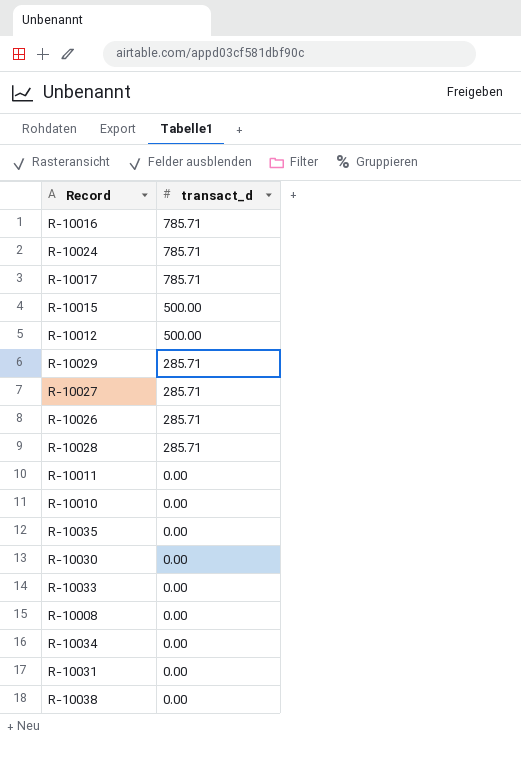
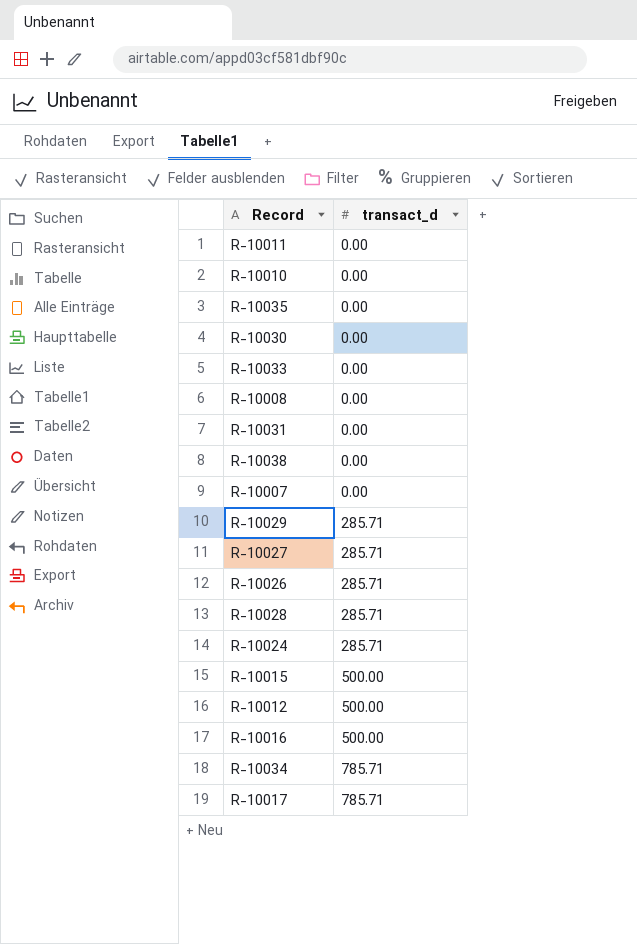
row order: transact_d descending -> transact_d ascending
row R-10007: none -> 0.00
R-10024 | transact_d: 785.71 -> 285.71
R-10016 | transact_d: 785.71 -> 500.00
R-10034 | transact_d: 0.00 -> 785.71

